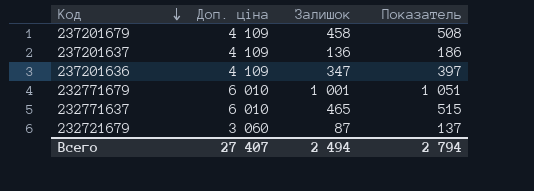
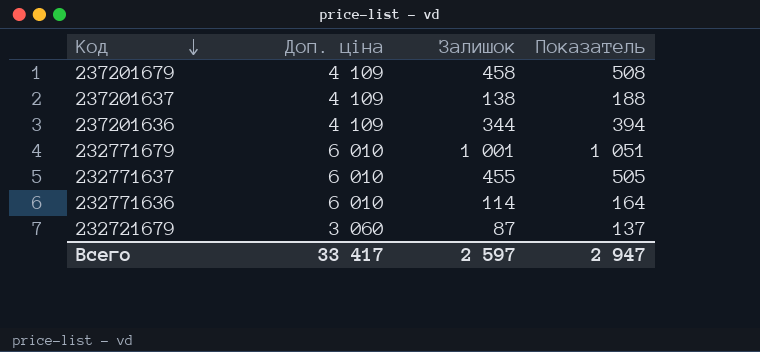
237201637 | Залишок: 136 -> 138
237201637 | Показатель: 186 -> 188
237201636 | Залишок: 347 -> 344
237201636 | Показатель: 397 -> 394
232771637 | Залишок: 465 -> 455
232771637 | Показатель: 515 -> 505
row 232771636: none -> 6 010 | 114 | 164
Всего | Доп. ціна: 27 407 -> 33 417
Всего | Залишок: 2 494 -> 2 597
Всего | Показатель: 2 794 -> 2 947

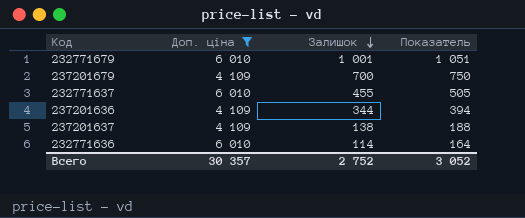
filter: none -> Доп. ціна != 3 060
row order: Код descending -> Залишок descending
237201679 | Залишок: 458 -> 700
237201679 | Показатель: 508 -> 750
Всего | Доп. ціна: 33 417 -> 30 357
Всего | Залишок: 2 597 -> 2 752
Всего | Показатель: 2 947 -> 3 052

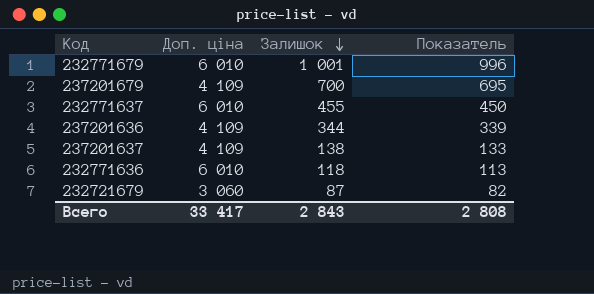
filter: Доп. ціна != 3 060 -> none
column Показатель | formula: [Залишок] + 50 -> [Залишок] - 5
232771636 | Залишок: 114 -> 118
Всего | Доп. ціна: 30 357 -> 33 417
Всего | Залишок: 2 752 -> 2 843
Всего | Показатель: 3 052 -> 2 808

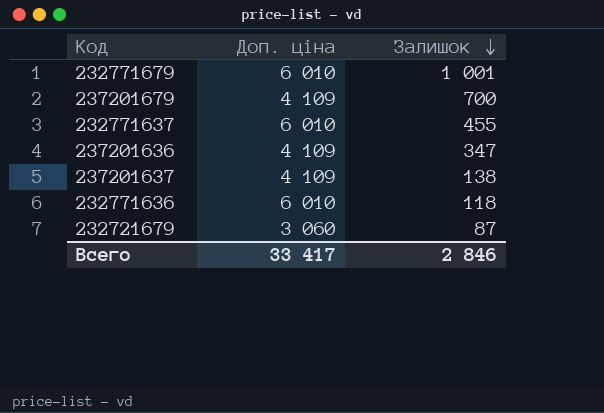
column Показатель | formula: [Залишок] - 5 -> none
237201636 | Залишок: 344 -> 347
Всего | Залишок: 2 843 -> 2 846

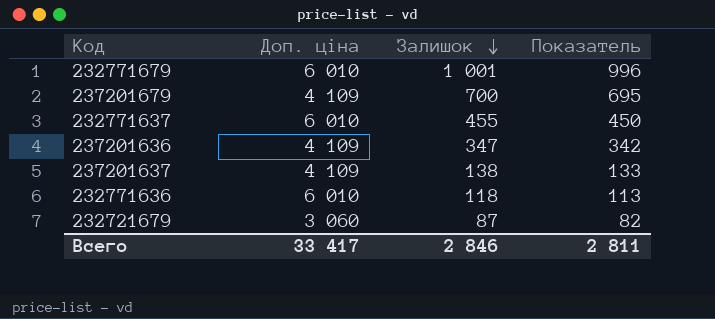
column Показатель | formula: none -> [Залишок] - 5

